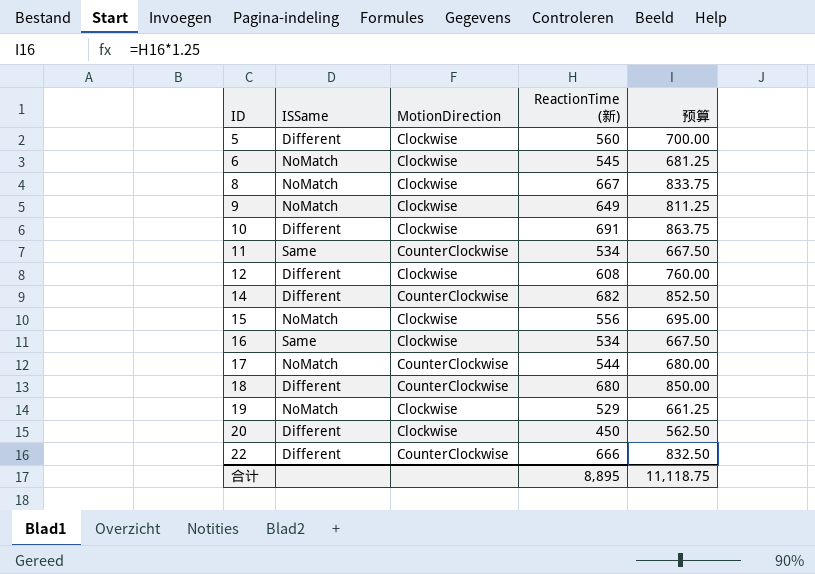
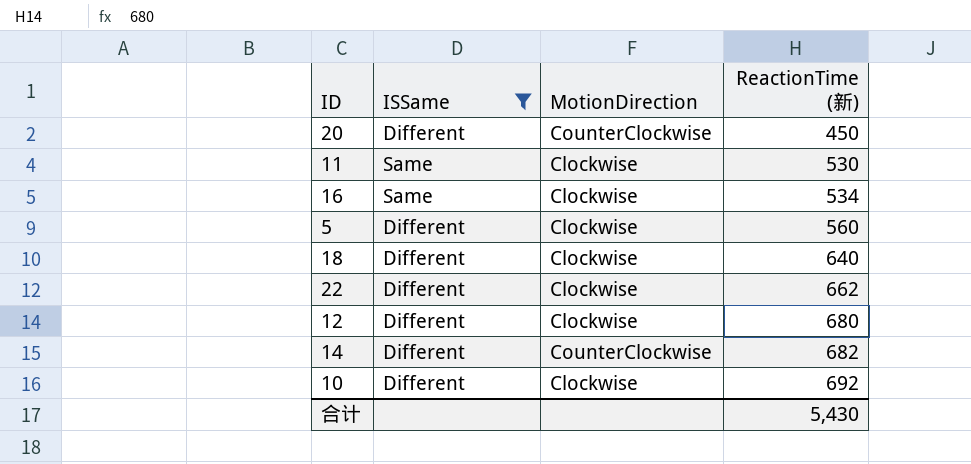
filter: none -> ISSame != NoMatch
row order: ID ascending -> ReactionTime (新) ascending
column 预算 | formula: [ReactionTime (新)] * 1.25 -> none
20 | MotionDirection: Clockwise -> CounterClockwise
11 | MotionDirection: CounterClockwise -> Clockwise
11 | ReactionTime (新): 534 -> 530
18 | MotionDirection: CounterClockwise -> Clockwise
18 | ReactionTime (新): 680 -> 640
22 | MotionDirection: CounterClockwise -> Clockwise
22 | ReactionTime (新): 666 -> 662
12 | ReactionTime (新): 608 -> 680
10 | ReactionTime (新): 691 -> 692
合计 | ReactionTime (新): 8,895 -> 5,430

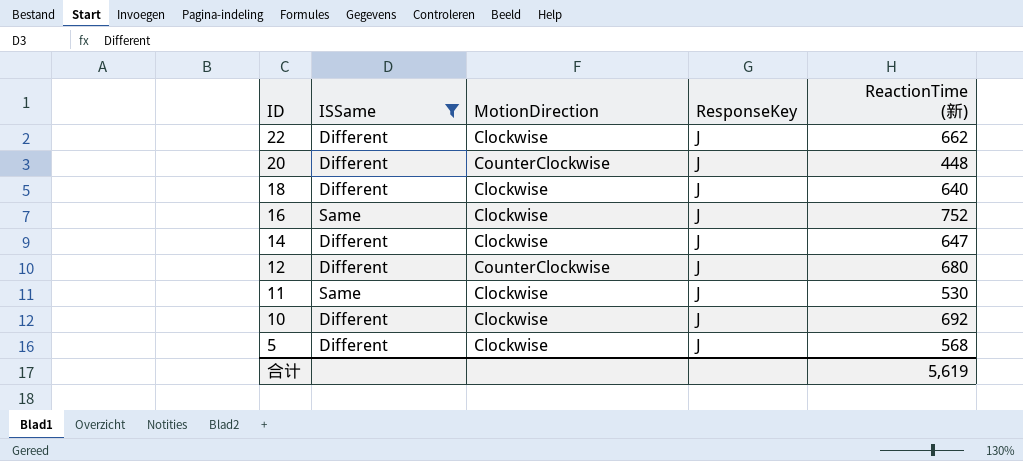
row order: ReactionTime (新) ascending -> ID descending
column ResponseKey | position: none -> 4
20 | ReactionTime (新): 450 -> 448
16 | ReactionTime (新): 534 -> 752
14 | MotionDirection: CounterClockwise -> Clockwise
14 | ReactionTime (新): 682 -> 647
12 | MotionDirection: Clockwise -> CounterClockwise
5 | ReactionTime (新): 560 -> 568
合计 | ReactionTime (新): 5,430 -> 5,619

